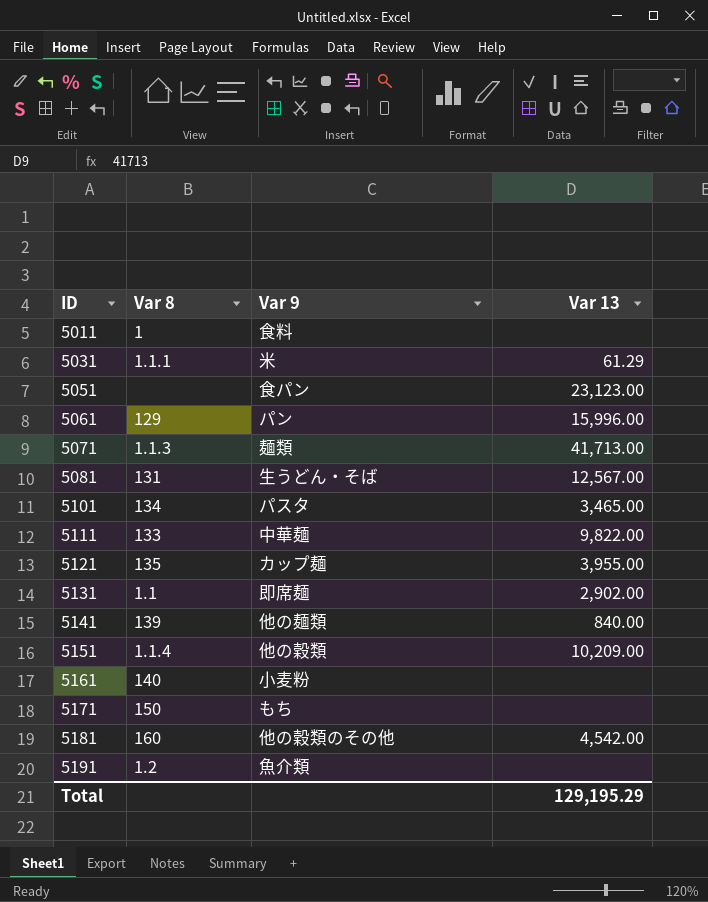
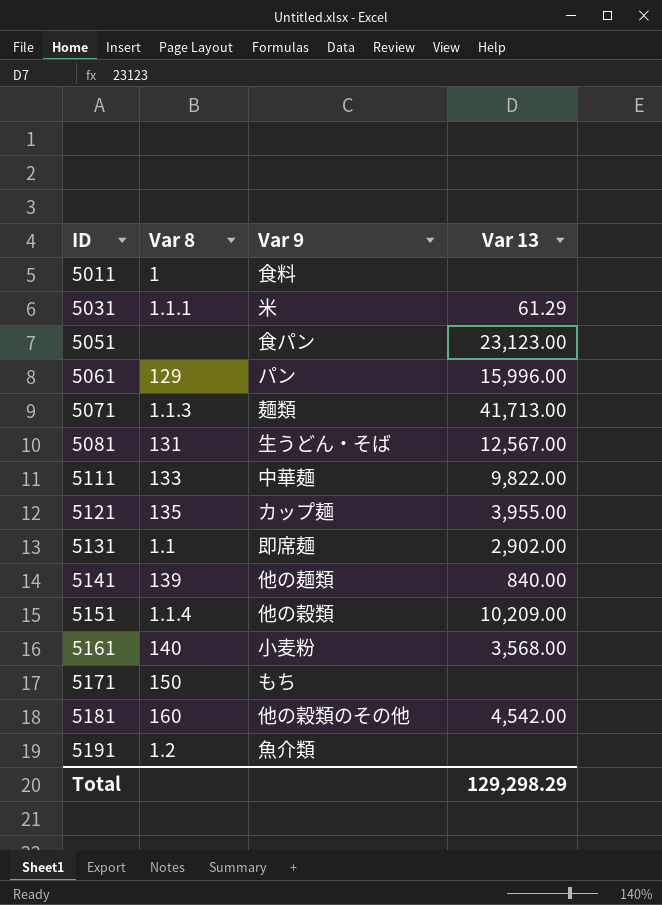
row 5101: 134 | パスタ | 3,465.00 -> none
5161 | Var 13: none -> 3,568.00
Total | Var 13: 129,195.29 -> 129,298.29

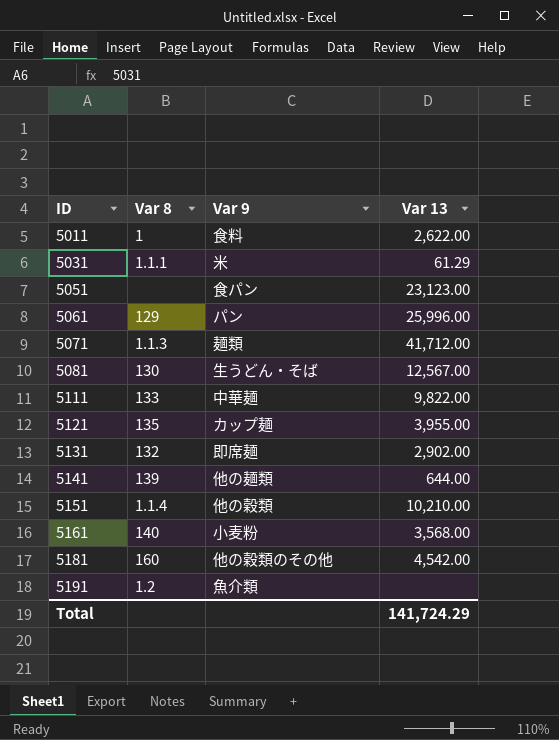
row 5171: 150 | もち | none -> none
5011 | Var 13: none -> 2,622.00
5061 | Var 13: 15,996.00 -> 25,996.00
5071 | Var 13: 41,713.00 -> 41,712.00
5081 | Var 8: 131 -> 130
5131 | Var 8: 1.1 -> 132
5141 | Var 13: 840.00 -> 644.00
5151 | Var 13: 10,209.00 -> 10,210.00
Total | Var 13: 129,298.29 -> 141,724.29

